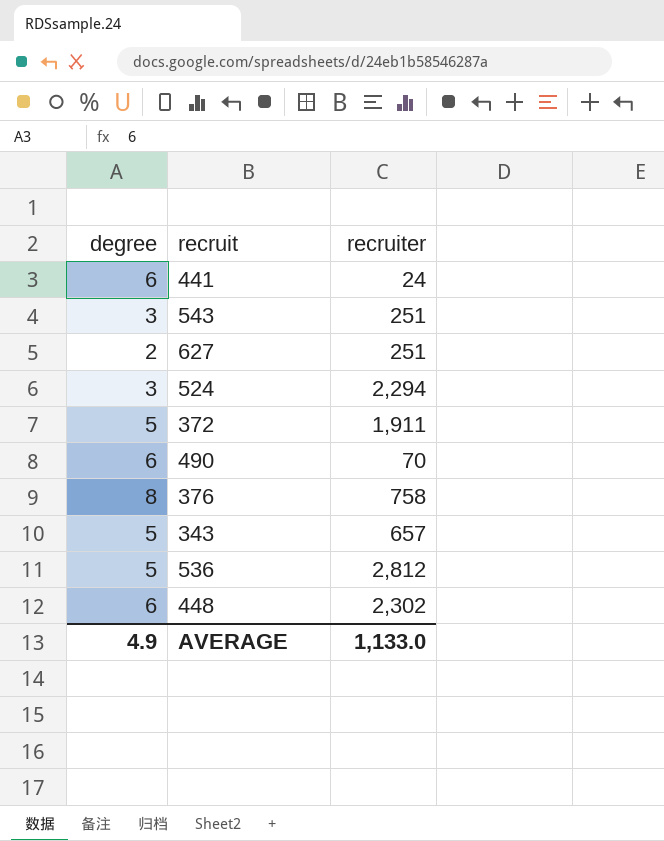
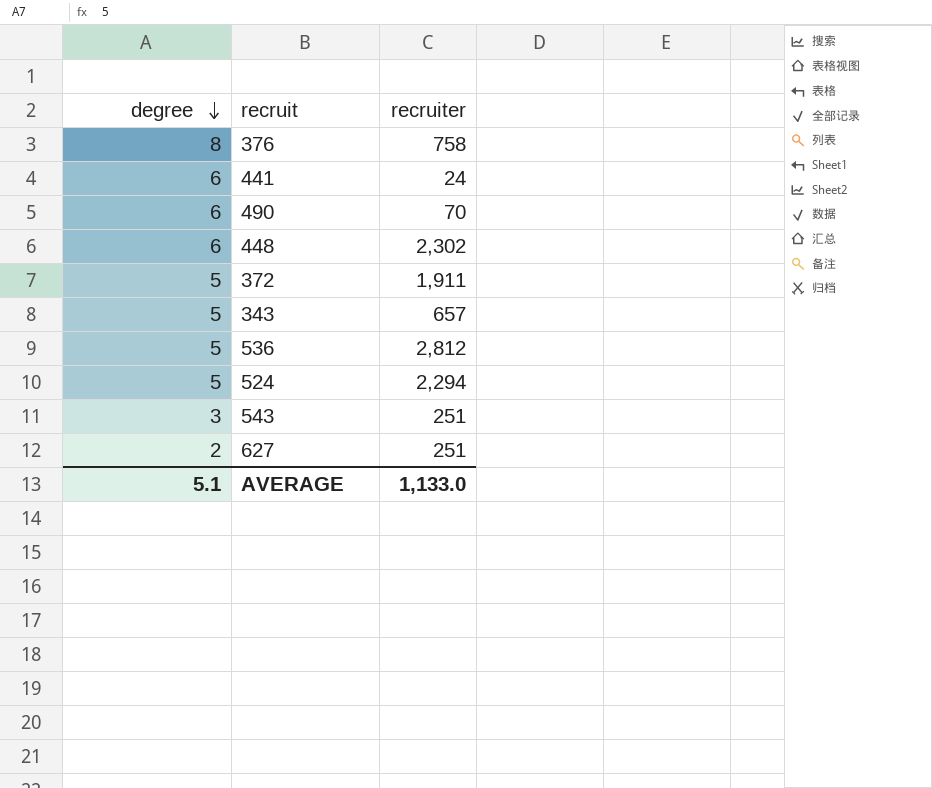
row order: none -> degree descending
524 | degree: 3 -> 5
AVERAGE | degree: 4.9 -> 5.1

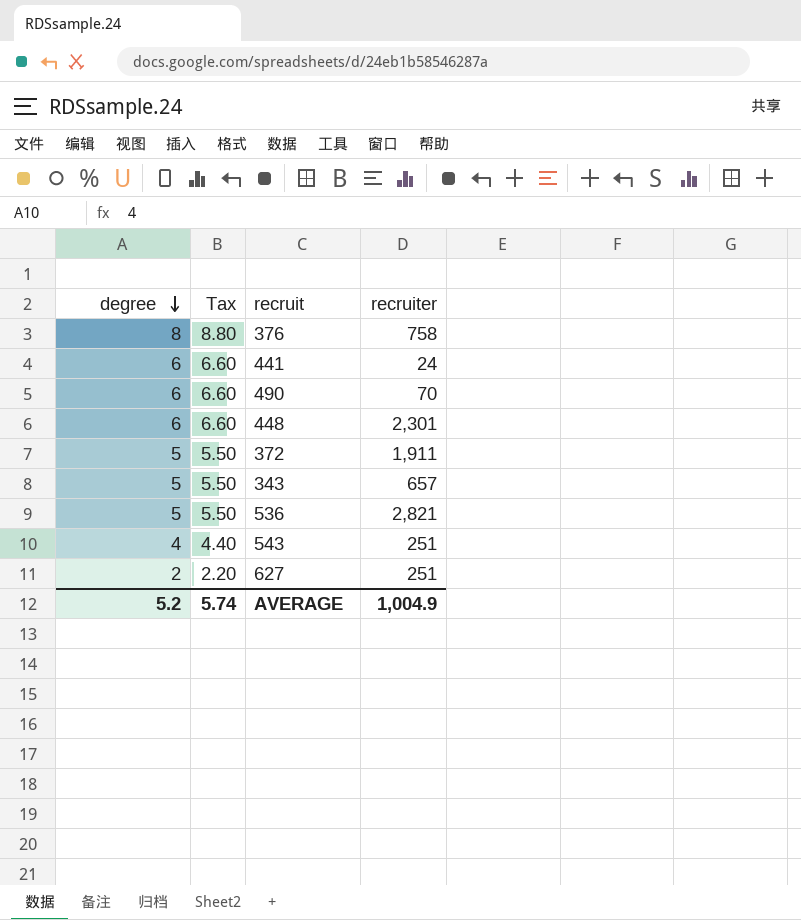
column Tax | formula: none -> [degree] * 1.1
row 524: 5 | 2,294 -> none
448 | recruiter: 2,302 -> 2,301
536 | recruiter: 2,812 -> 2,821
543 | degree: 3 -> 4
AVERAGE | degree: 5.1 -> 5.2
AVERAGE | recruiter: 1,133.0 -> 1,004.9

